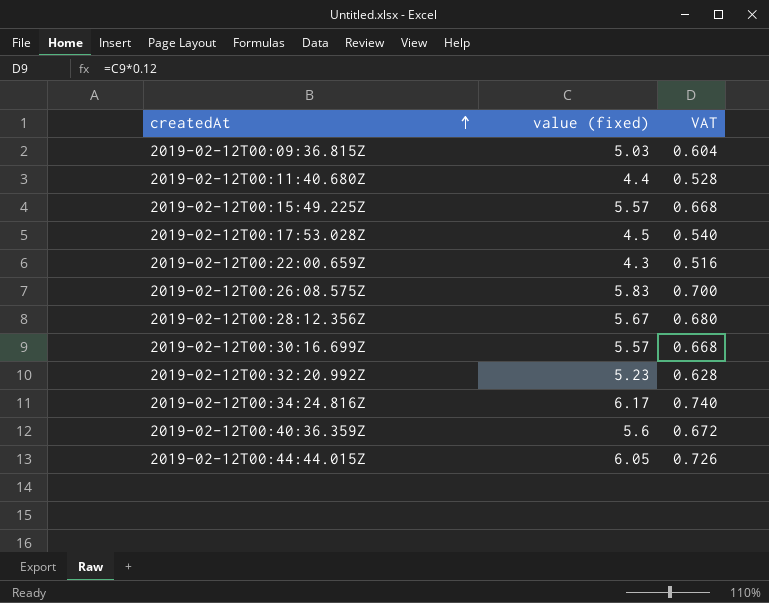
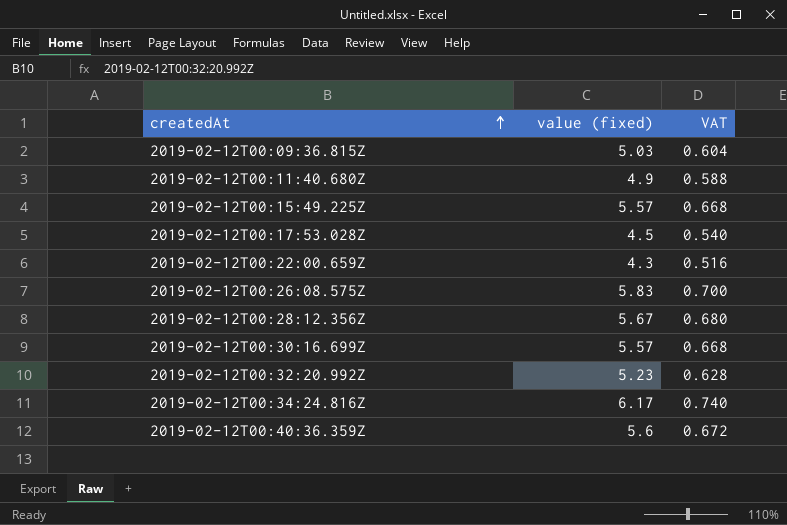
row 2019-02-12T00:44:44.015Z: 6.05 | 0.726 -> none
2019-02-12T00:11:40.680Z | value (fixed): 4.4 -> 4.9
2019-02-12T00:11:40.680Z | VAT: 0.528 -> 0.588

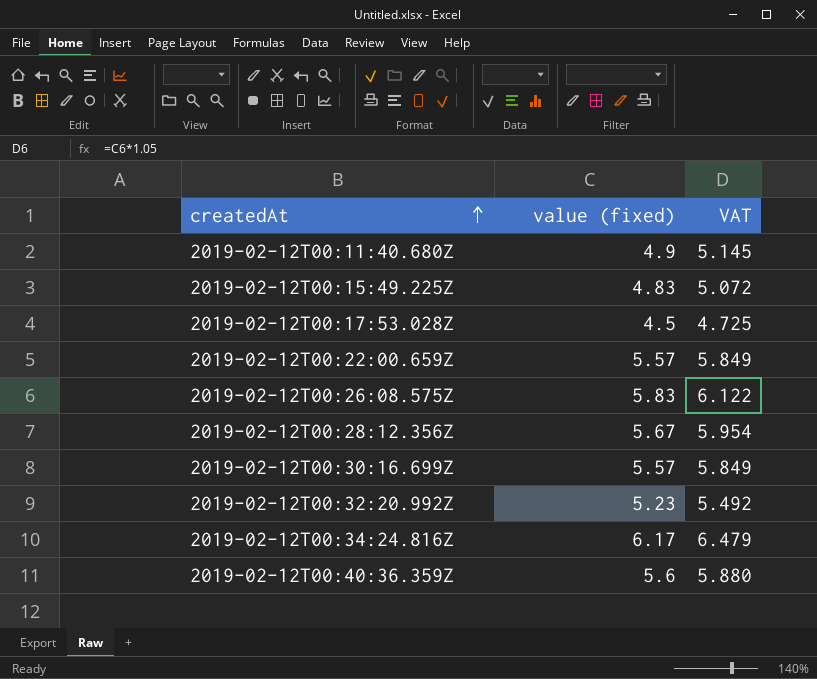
column VAT | formula: [value (fixed)] * 0.12 -> [value (fixed)] * 1.05
row 2019-02-12T00:09:36.815Z: 5.03 | 0.604 -> none
2019-02-12T00:15:49.225Z | value (fixed): 5.57 -> 4.83
2019-02-12T00:22:00.659Z | value (fixed): 4.3 -> 5.57

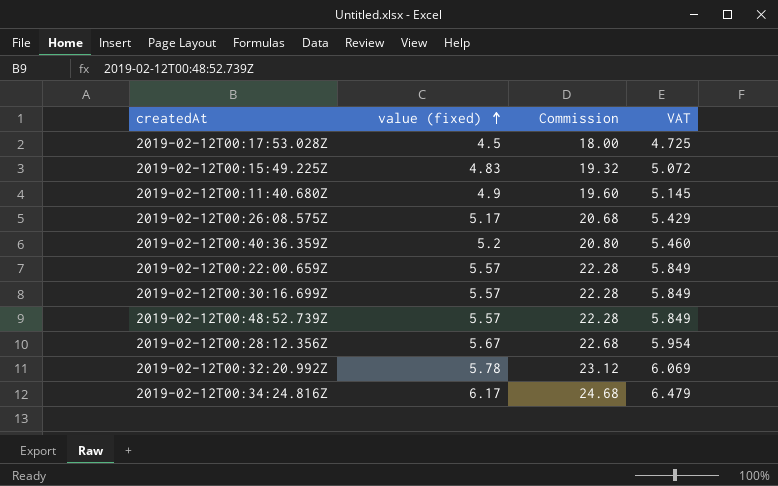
row order: createdAt ascending -> value (fixed) ascending
column Commission | formula: none -> [value (fixed)] * 4
2019-02-12T00:26:08.575Z | value (fixed): 5.83 -> 5.17
2019-02-12T00:26:08.575Z | VAT: 6.122 -> 5.429
2019-02-12T00:40:36.359Z | value (fixed): 5.6 -> 5.2
2019-02-12T00:40:36.359Z | VAT: 5.880 -> 5.460
row 2019-02-12T00:48:52.739Z: none -> 5.57 | 22.28 | 5.849
2019-02-12T00:32:20.992Z | value (fixed): 5.23 -> 5.78
2019-02-12T00:32:20.992Z | VAT: 5.492 -> 6.069

